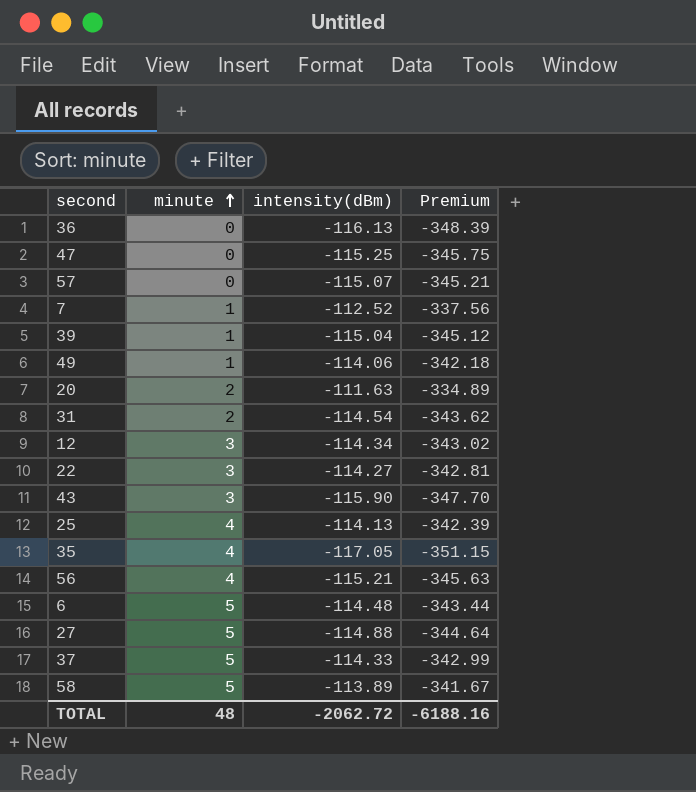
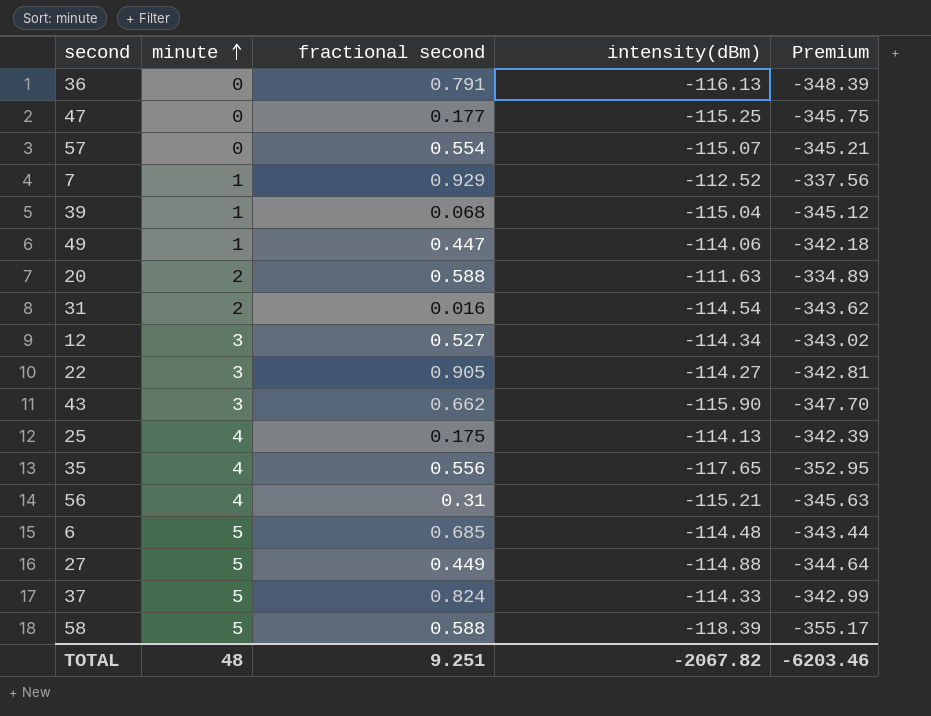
column fractional second | position: none -> 3
35 | intensity(dBm): -117.05 -> -117.65
35 | Premium: -351.15 -> -352.95
58 | intensity(dBm): -113.89 -> -118.39
58 | Premium: -341.67 -> -355.17
TOTAL | intensity(dBm): -2062.72 -> -2067.82
TOTAL | Premium: -6188.16 -> -6203.46

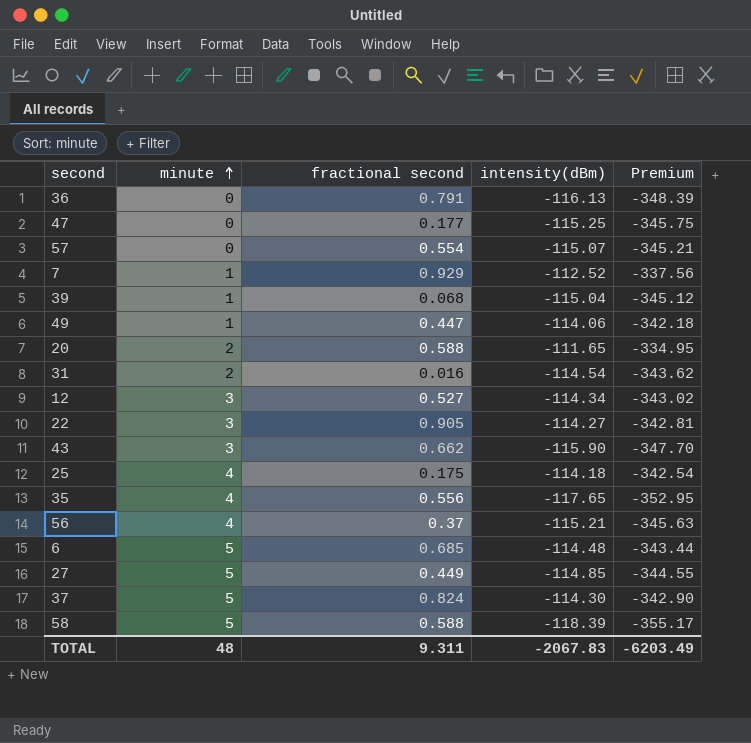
20 | intensity(dBm): -111.63 -> -111.65
20 | Premium: -334.89 -> -334.95
25 | intensity(dBm): -114.13 -> -114.18
25 | Premium: -342.39 -> -342.54
56 | fractional second: 0.31 -> 0.37
27 | intensity(dBm): -114.88 -> -114.85
27 | Premium: -344.64 -> -344.55
37 | intensity(dBm): -114.33 -> -114.30
37 | Premium: -342.99 -> -342.90
TOTAL | fractional second: 9.251 -> 9.311
TOTAL | intensity(dBm): -2067.82 -> -2067.83
TOTAL | Premium: -6203.46 -> -6203.49

